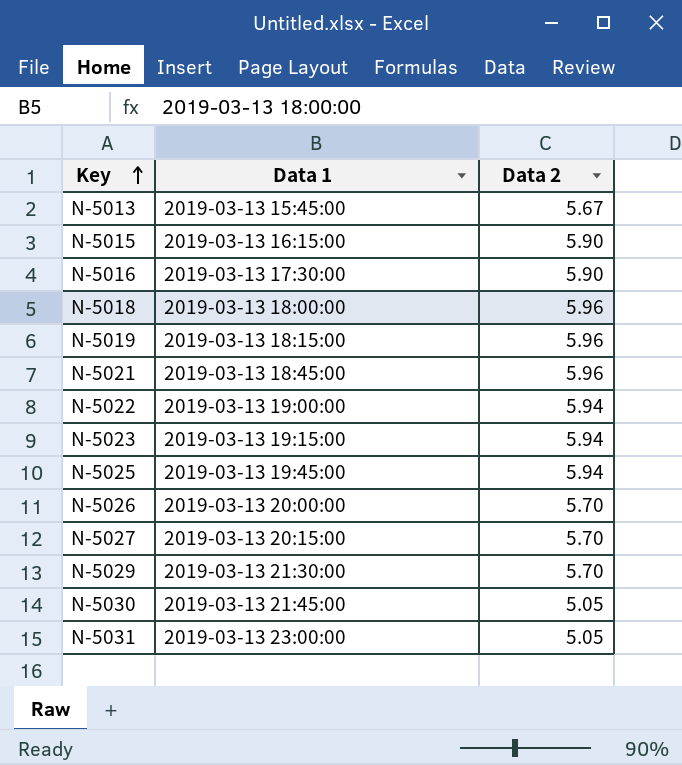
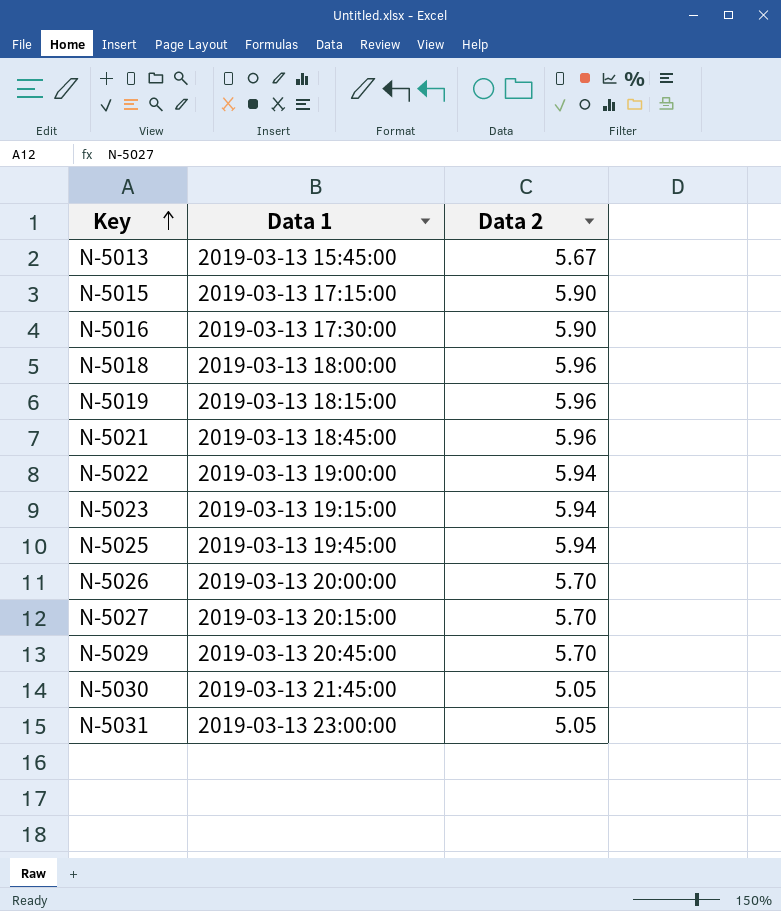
N-5015 | Data 1: 2019-03-13 16:15:00 -> 2019-03-13 17:15:00
N-5029 | Data 1: 2019-03-13 21:30:00 -> 2019-03-13 20:45:00

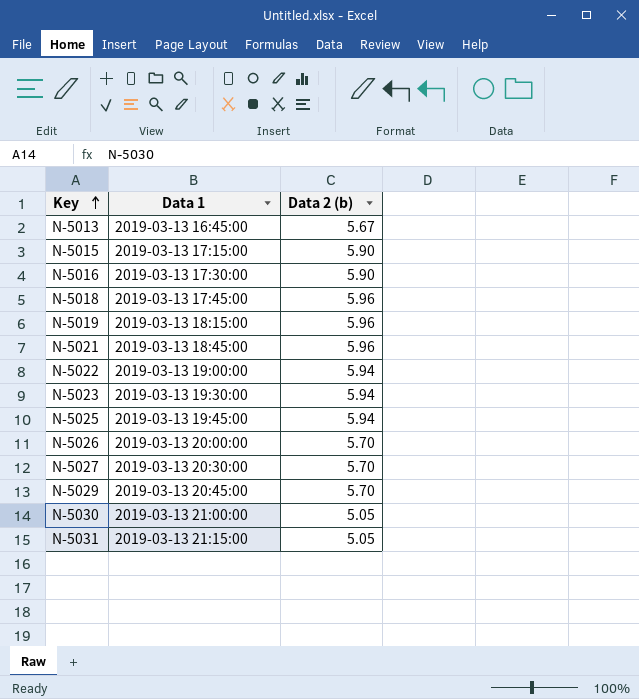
column name: Data 2 -> Data 2 (b)
N-5013 | Data 1: 2019-03-13 15:45:00 -> 2019-03-13 16:45:00
N-5018 | Data 1: 2019-03-13 18:00:00 -> 2019-03-13 17:45:00
N-5023 | Data 1: 2019-03-13 19:15:00 -> 2019-03-13 19:30:00
N-5027 | Data 1: 2019-03-13 20:15:00 -> 2019-03-13 20:30:00
N-5030 | Data 1: 2019-03-13 21:45:00 -> 2019-03-13 21:00:00
N-5031 | Data 1: 2019-03-13 23:00:00 -> 2019-03-13 21:15:00

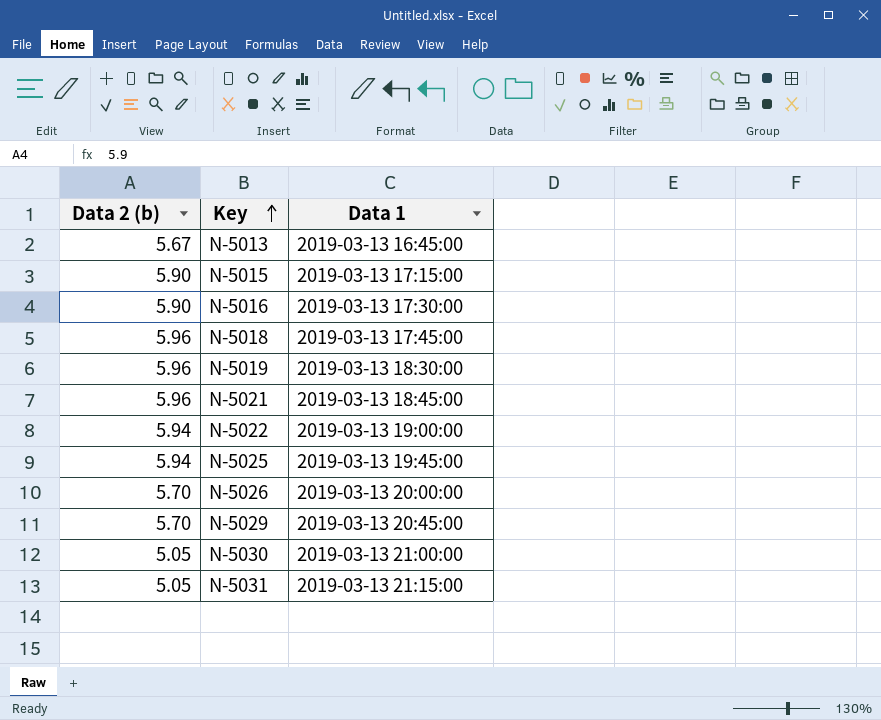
column Data 2 (b) | position: 3 -> 1
row N-5023: 2019-03-13 19:30:00 | 5.94 -> none
row N-5027: 2019-03-13 20:30:00 | 5.70 -> none
N-5019 | Data 1: 2019-03-13 18:15:00 -> 2019-03-13 18:30:00

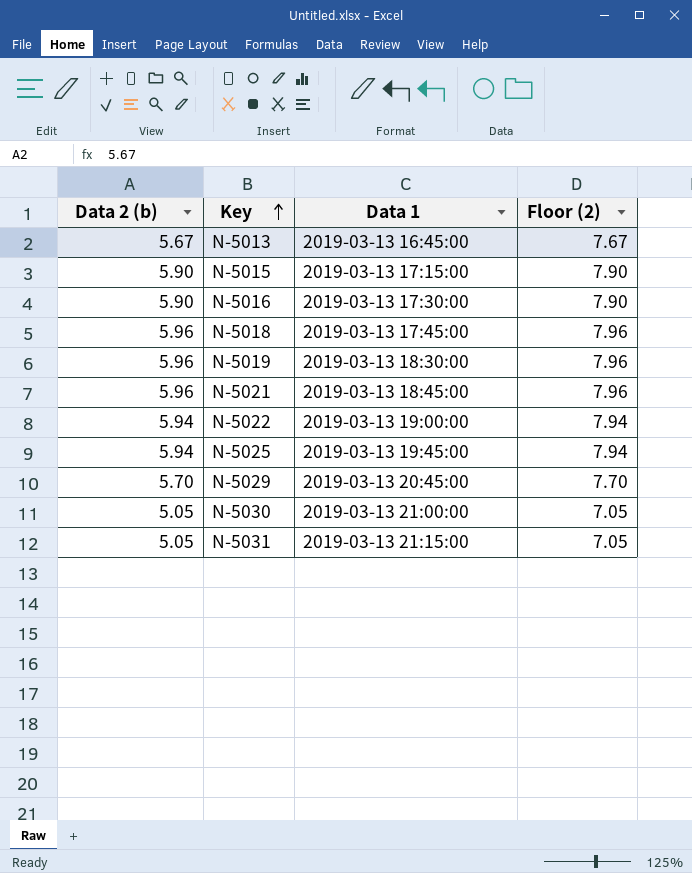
column Floor (2) | formula: none -> [Data 2 (b)] + 2
row N-5026: 5.70 | 2019-03-13 20:00:00 -> none

